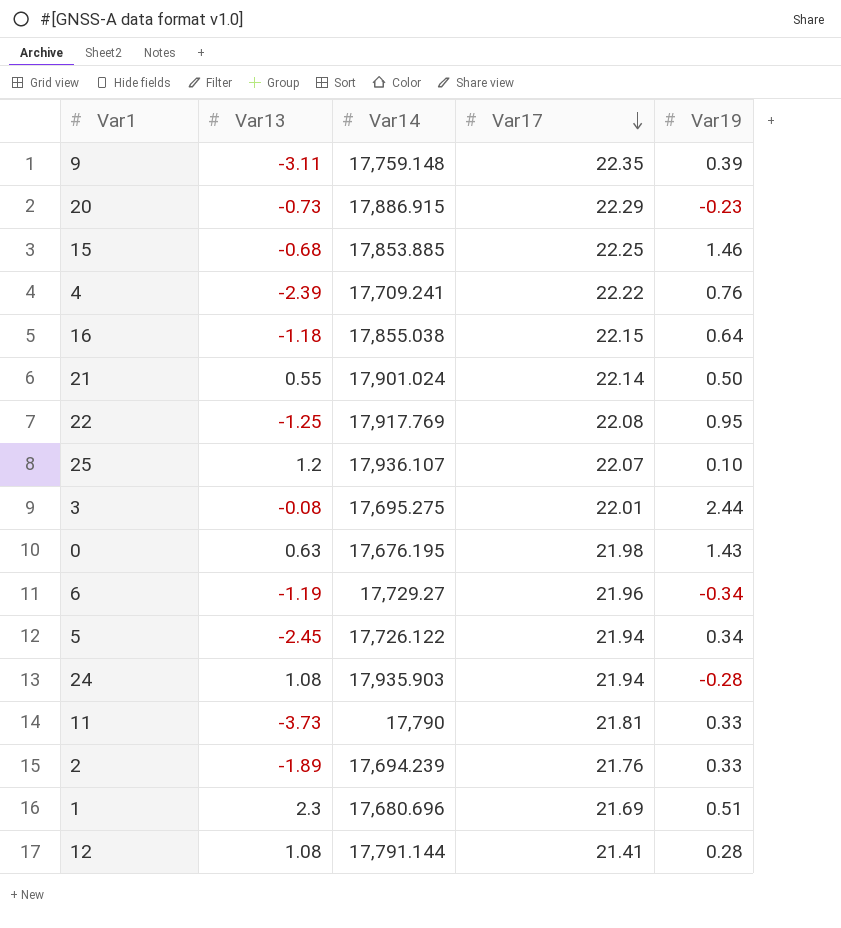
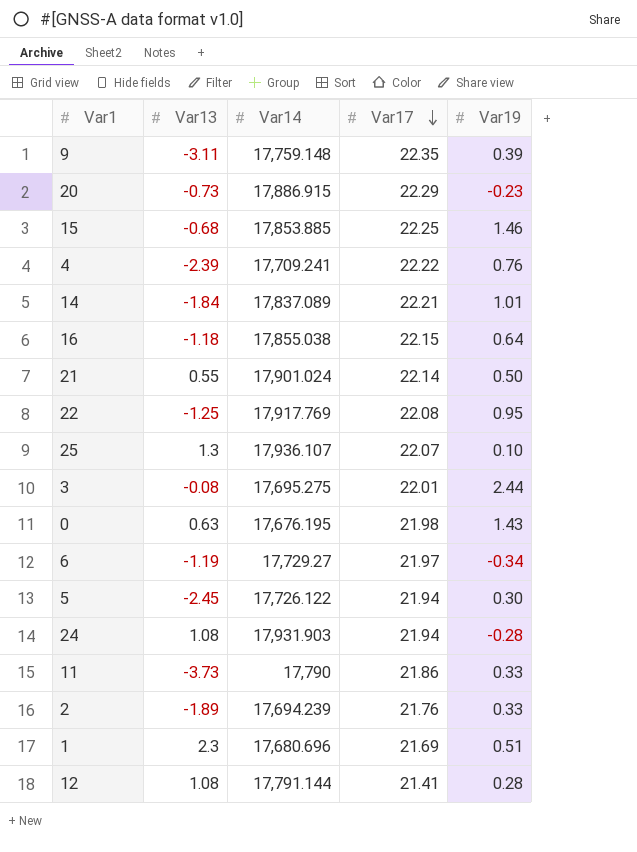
row 14: none -> -1.84 | 17,837.089 | 22.21 | 1.01
25 | Var13: 1.2 -> 1.3
6 | Var17: 21.96 -> 21.97
5 | Var19: 0.34 -> 0.30
24 | Var14: 17,935.903 -> 17,931.903
11 | Var17: 21.81 -> 21.86

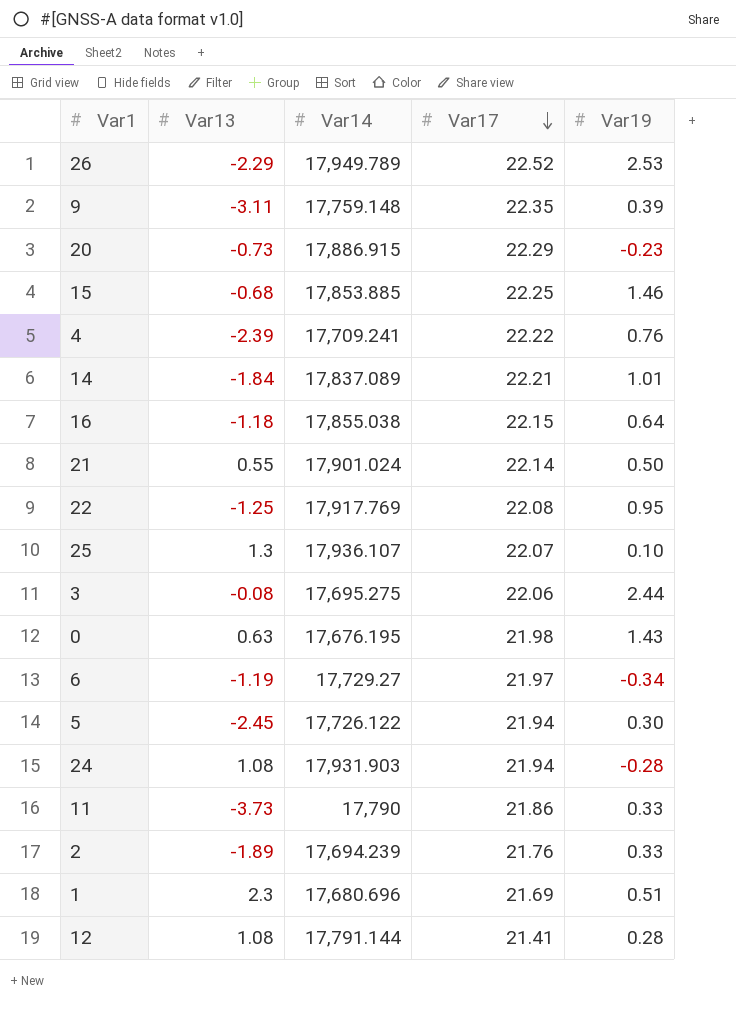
row 26: none -> -2.29 | 17,949.789 | 22.52 | 2.53
3 | Var17: 22.01 -> 22.06

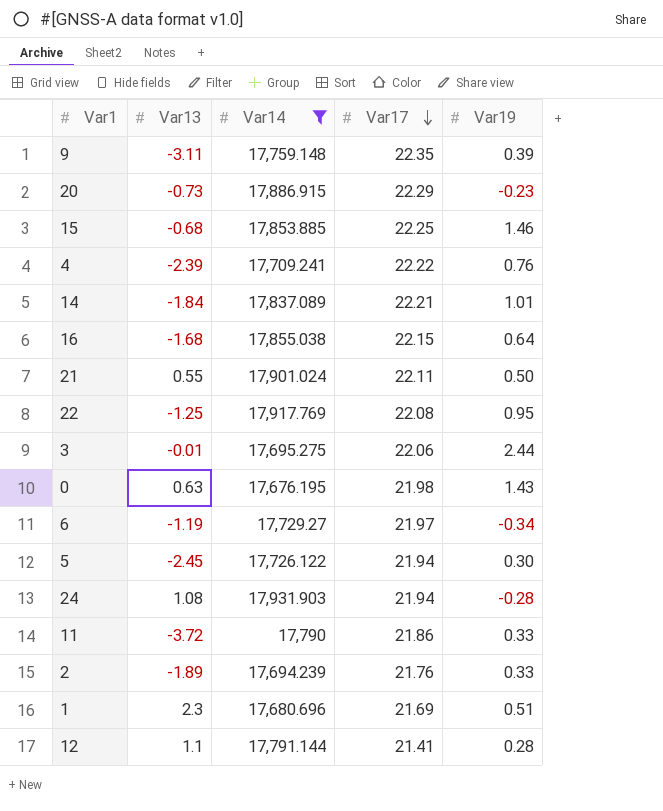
filter: none -> Var14 <= 17,931.903
16 | Var13: -1.18 -> -1.68
21 | Var17: 22.14 -> 22.11
3 | Var13: -0.08 -> -0.01
11 | Var13: -3.73 -> -3.72
12 | Var13: 1.08 -> 1.1

